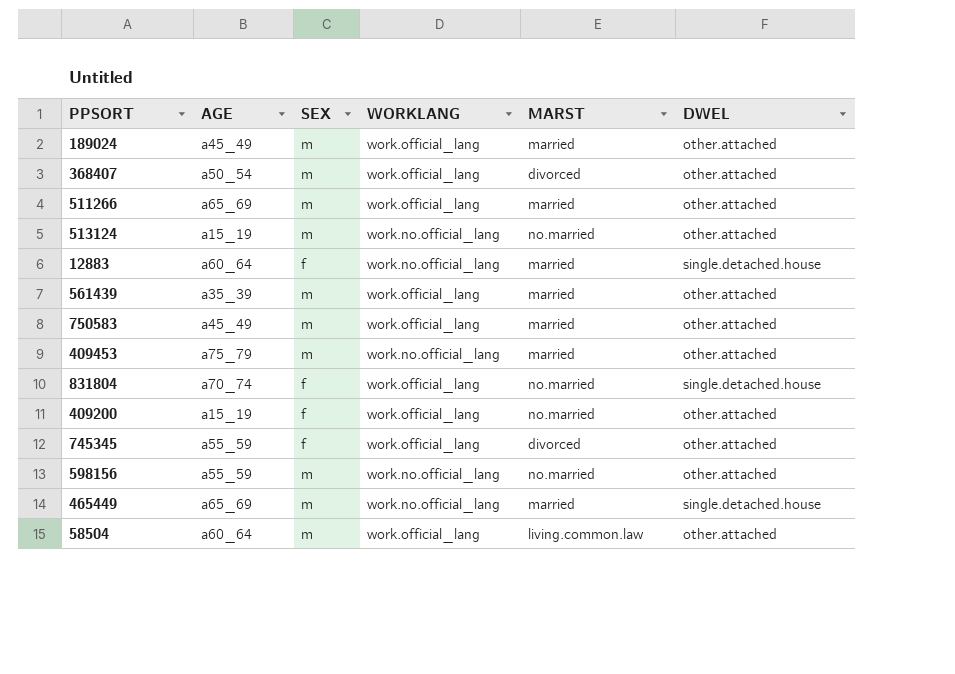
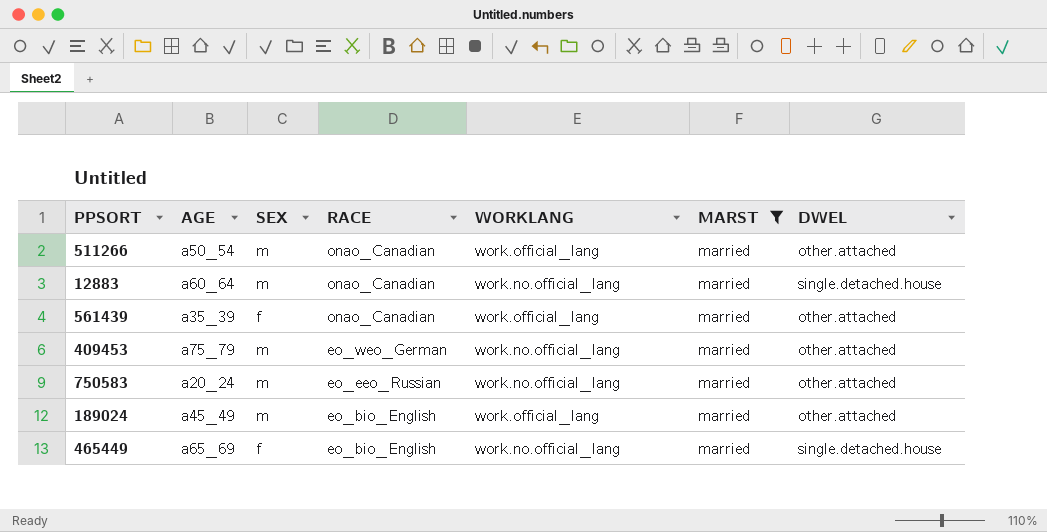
filter: none -> MARST = married
row order: none -> RACE descending
column RACE | position: none -> 4
511266 | AGE: a65_69 -> a50_54
12883 | SEX: f -> m
561439 | SEX: m -> f
750583 | AGE: a45_49 -> a20_24
750583 | WORKLANG: work.official_lang -> work.no.official_lang
465449 | SEX: m -> f

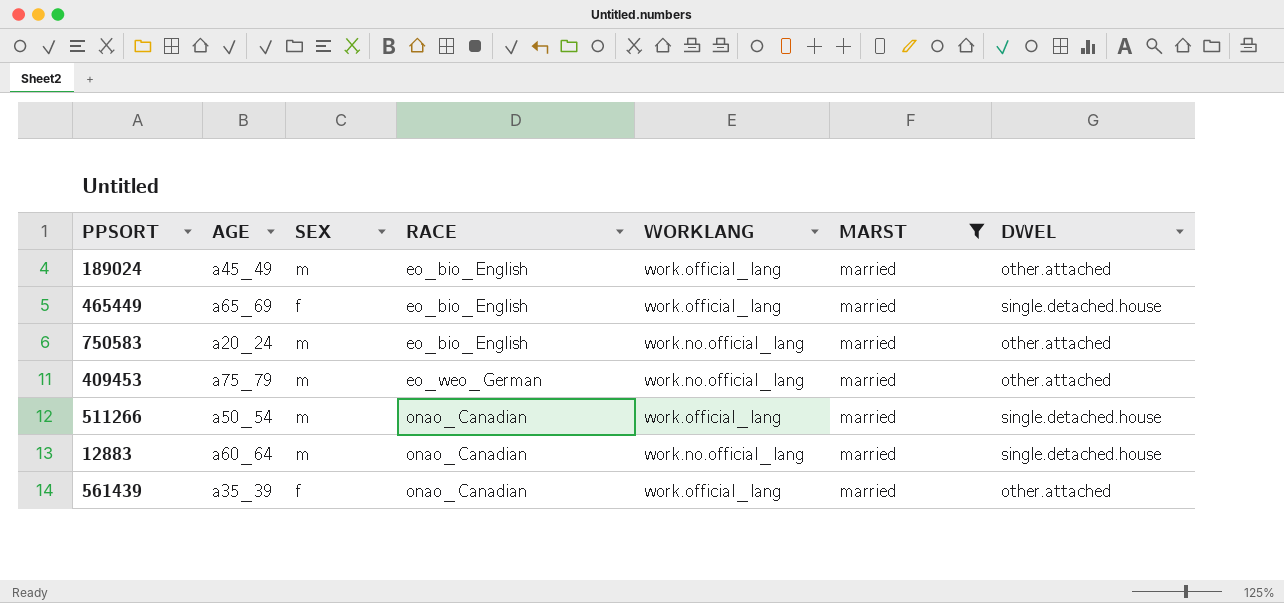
row order: RACE descending -> RACE ascending
465449 | WORKLANG: work.no.official_lang -> work.official_lang
750583 | RACE: eo_eeo_Russian -> eo_bio_English
511266 | DWEL: other.attached -> single.detached.house

